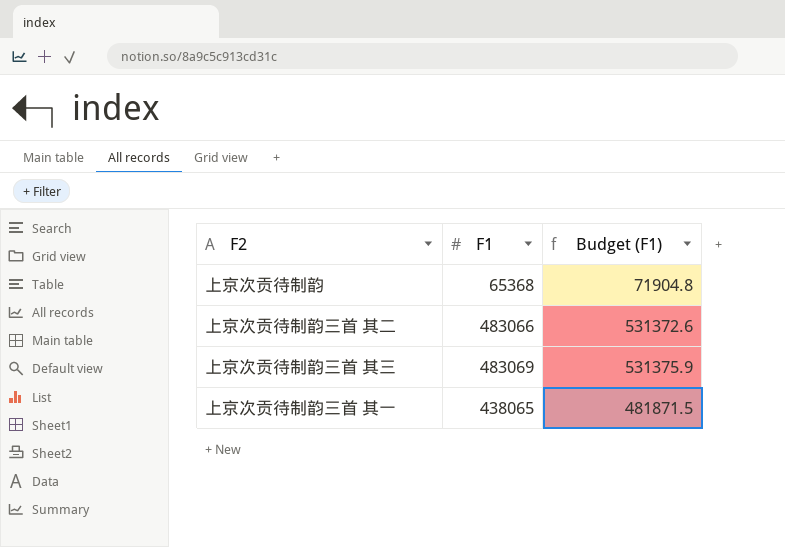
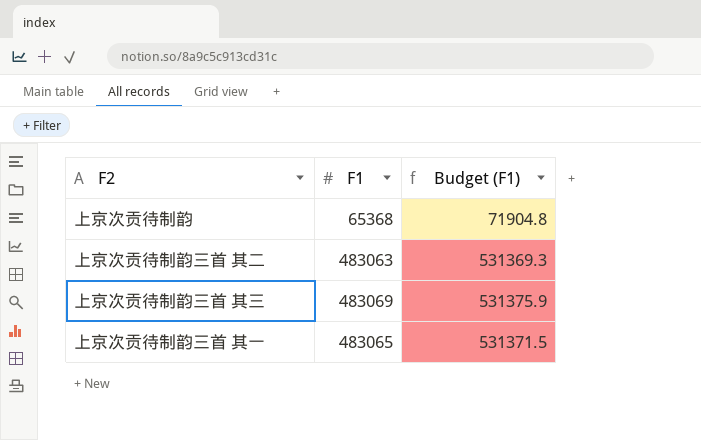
上京次贡待制韵三首 其二 | F1: 483066 -> 483063
上京次贡待制韵三首 其二 | Budget (F1): 531372.6 -> 531369.3
上京次贡待制韵三首 其一 | F1: 438065 -> 483065
上京次贡待制韵三首 其一 | Budget (F1): 481871.5 -> 531371.5

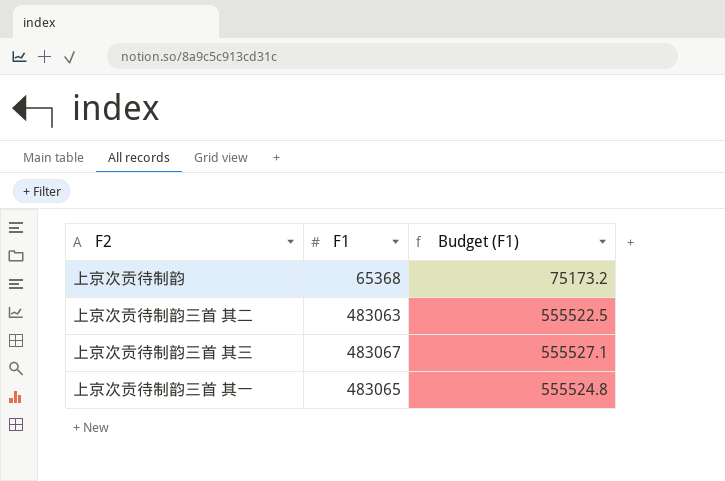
column Budget (F1) | formula: [F1] * 1.1 -> [F1] * 1.15
上京次贡待制韵三首 其三 | F1: 483069 -> 483067

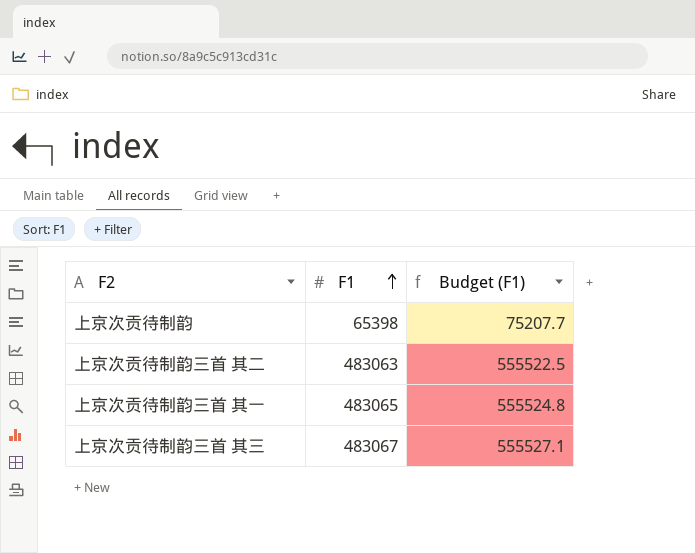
row order: none -> F1 ascending
上京次贡待制韵 | F1: 65368 -> 65398
上京次贡待制韵 | Budget (F1): 75173.2 -> 75207.7

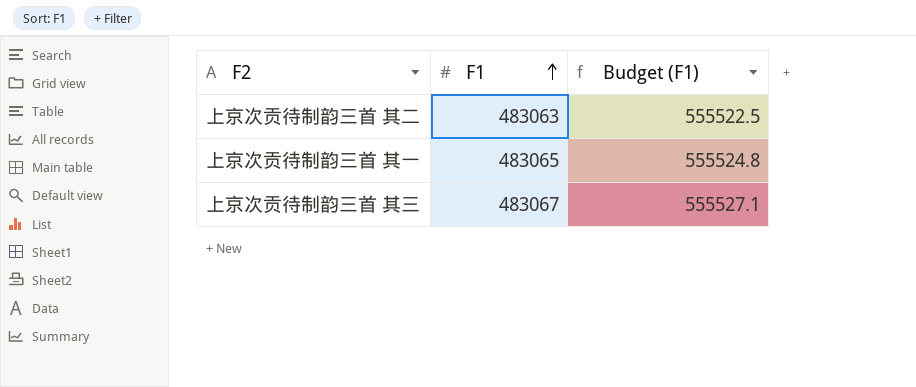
row 上京次贡待制韵: 65398 | 75207.7 -> none

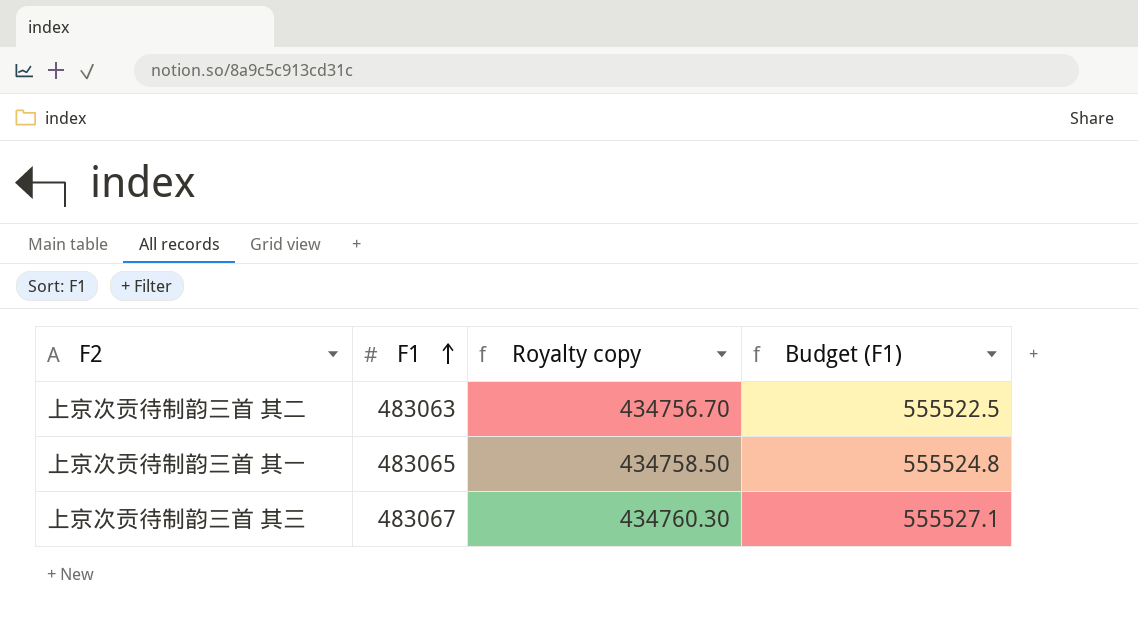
column Royalty copy | formula: none -> [F1] * 0.9

